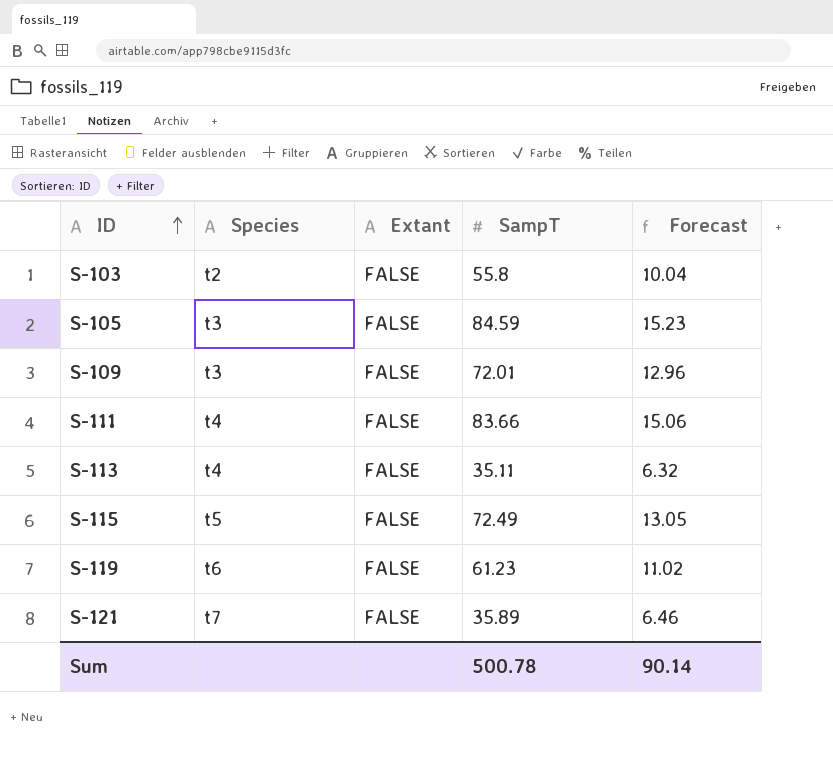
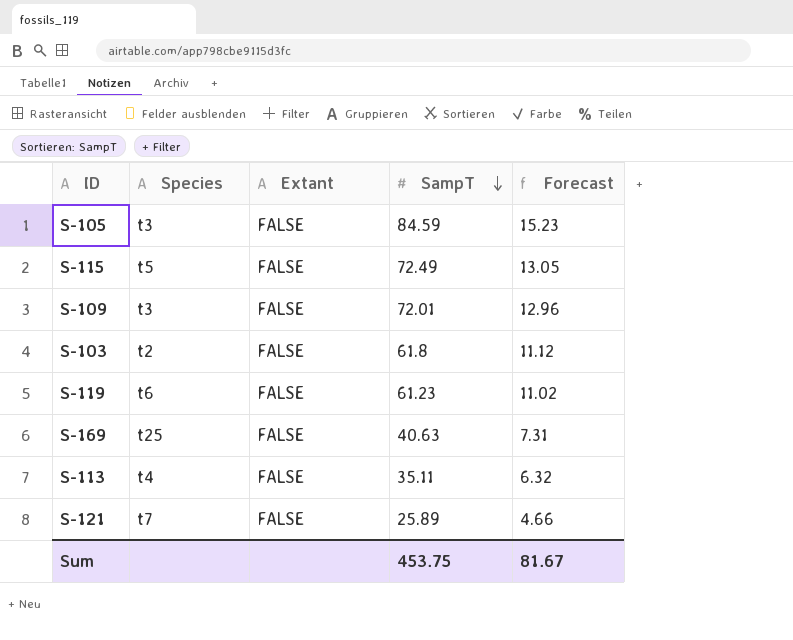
row order: ID ascending -> SampT descending
row S-111: t4 | FALSE | 83.66 | 15.06 -> none
S-103 | SampT: 55.8 -> 61.8
S-103 | Forecast: 10.04 -> 11.12
row S-169: none -> t25 | FALSE | 40.63 | 7.31
S-121 | SampT: 35.89 -> 25.89
S-121 | Forecast: 6.46 -> 4.66
Sum | SampT: 500.78 -> 453.75
Sum | Forecast: 90.14 -> 81.67

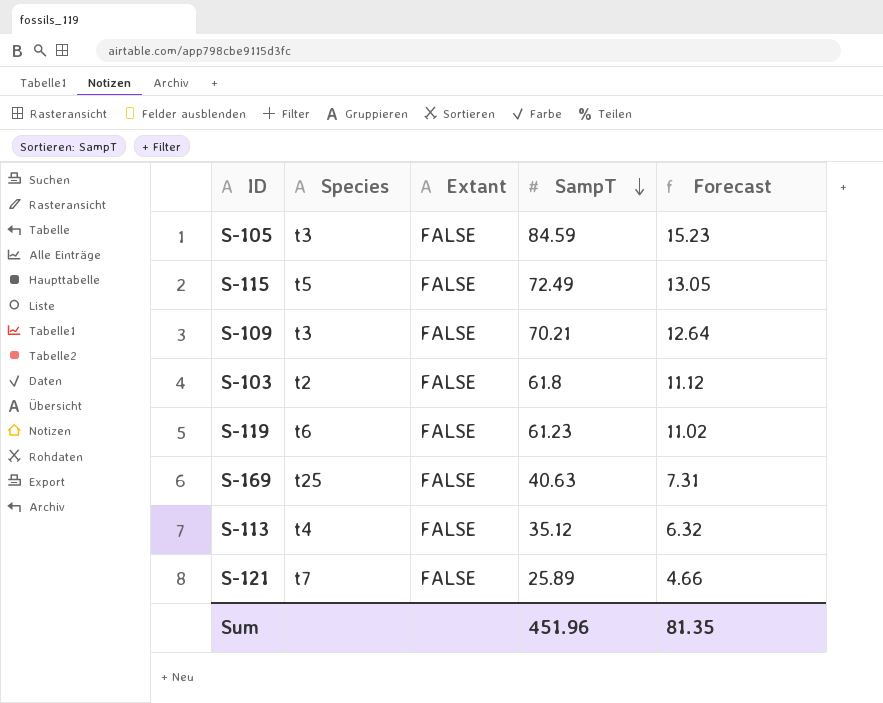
S-109 | SampT: 72.01 -> 70.21
S-109 | Forecast: 12.96 -> 12.64
S-113 | SampT: 35.11 -> 35.12
Sum | SampT: 453.75 -> 451.96
Sum | Forecast: 81.67 -> 81.35

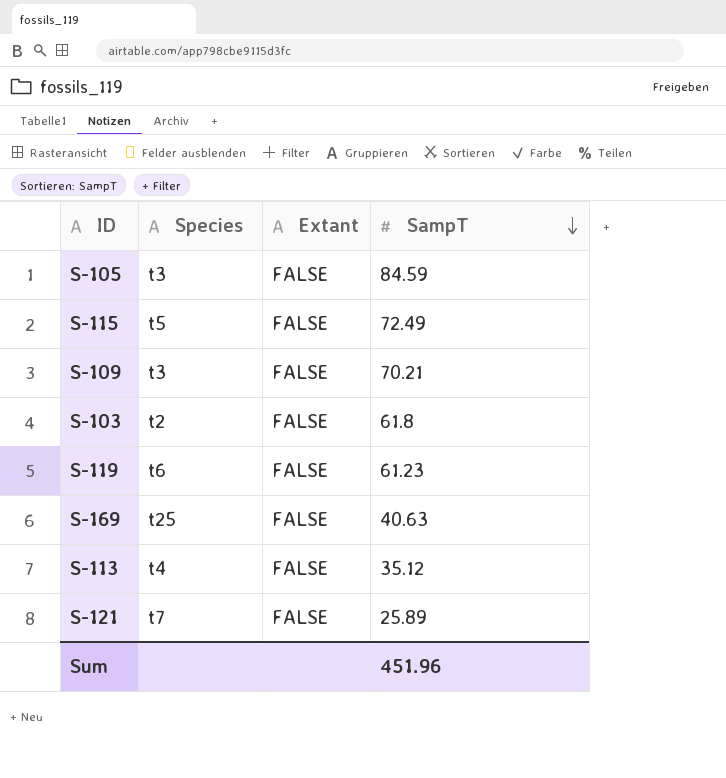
column Forecast | formula: [SampT] * 0.18 -> none

